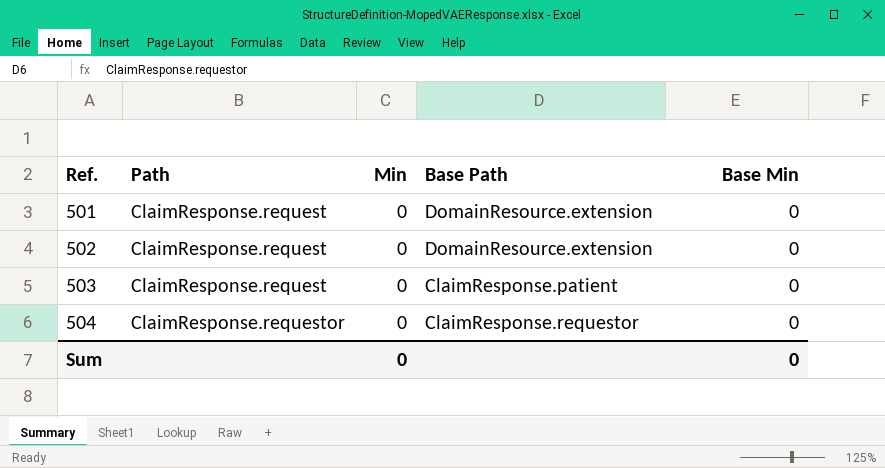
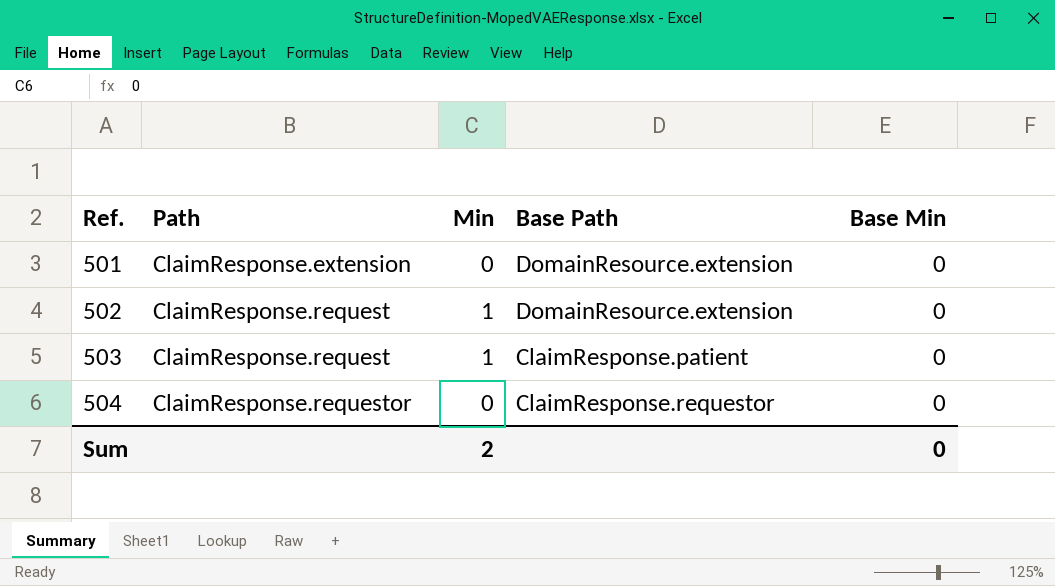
501 | Path: ClaimResponse.request -> ClaimResponse.extension
502 | Min: 0 -> 1
503 | Min: 0 -> 1
Sum | Min: 0 -> 2

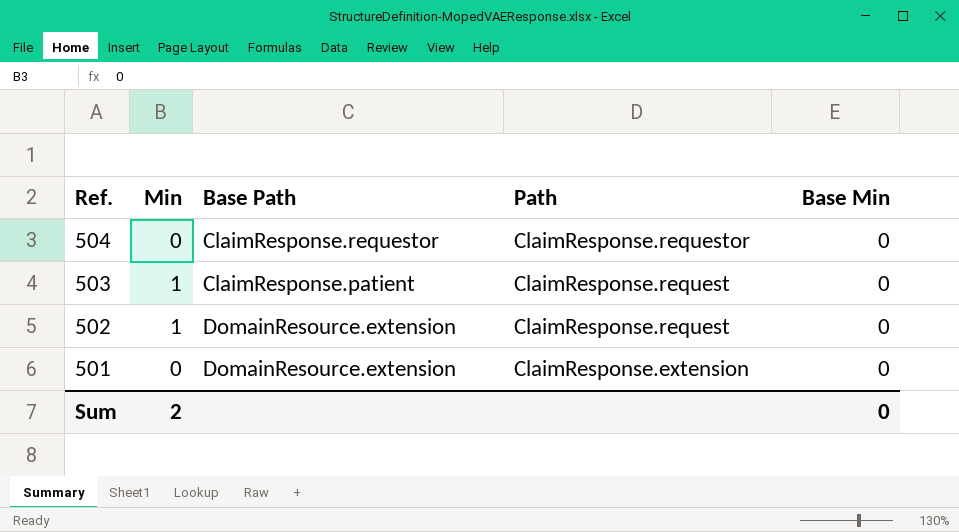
row order: Ref. ascending -> Ref. descending
column Path | position: 2 -> 4

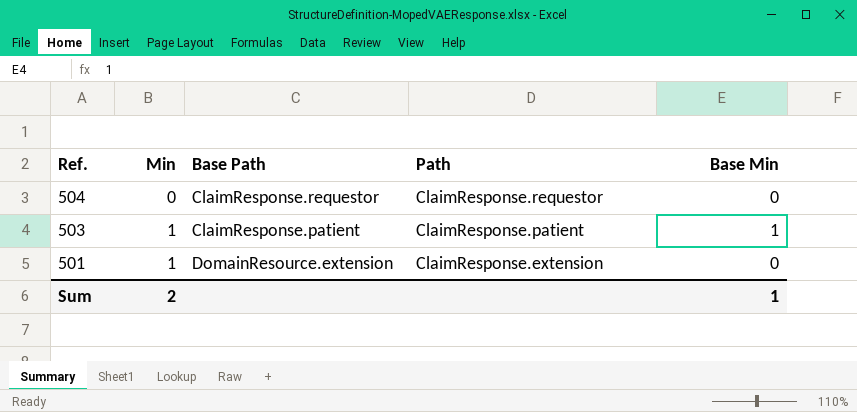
row 502: 1 | DomainResource.extension | ClaimResponse.request | 0 -> none
503 | Path: ClaimResponse.request -> ClaimResponse.patient
503 | Base Min: 0 -> 1
501 | Min: 0 -> 1
Sum | Base Min: 0 -> 1

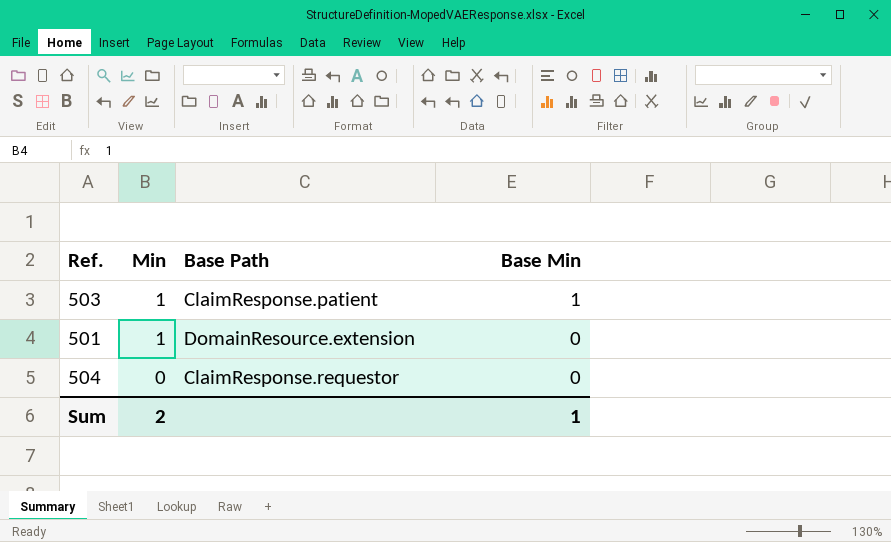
row order: Ref. descending -> Min descending
column Path | position: 4 -> none

